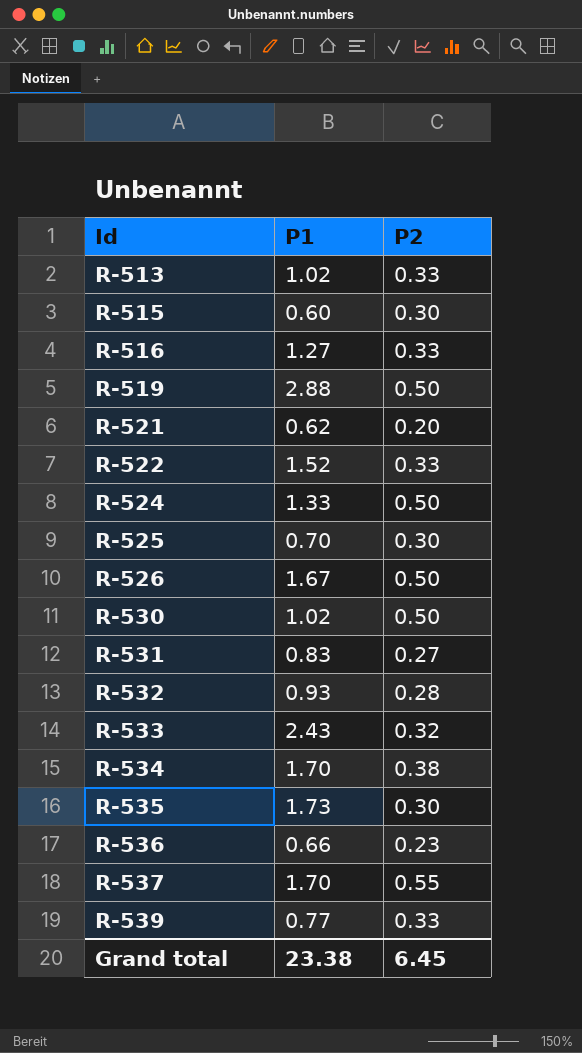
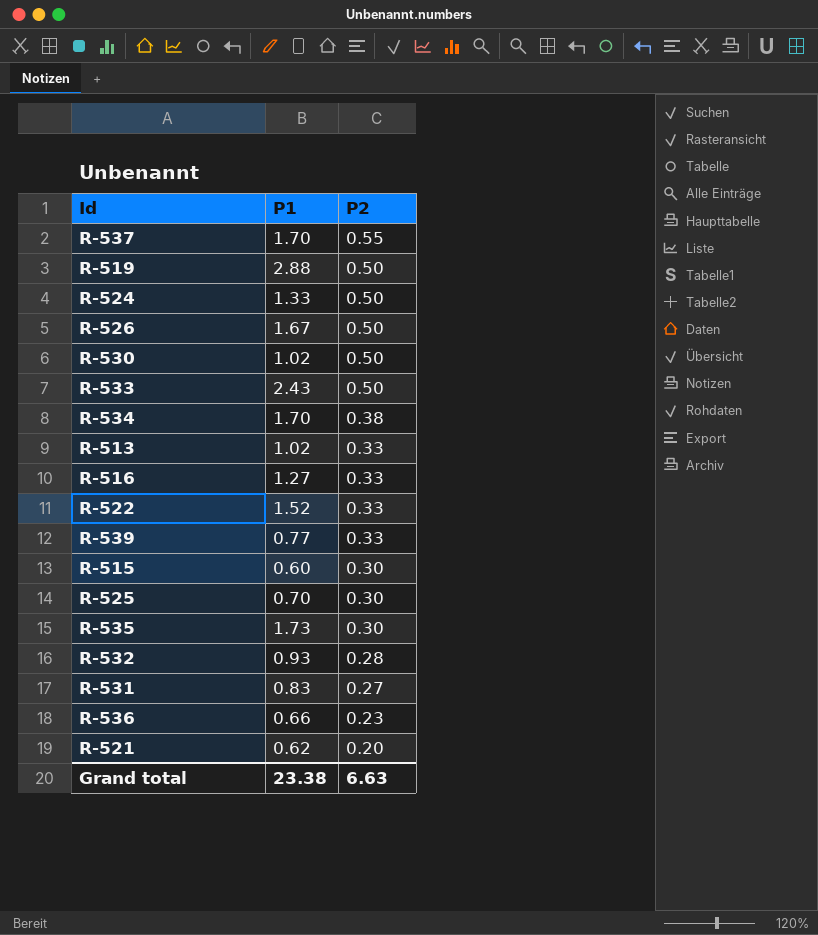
row order: Id ascending -> P2 descending
R-533 | P2: 0.32 -> 0.50
Grand total | P2: 6.45 -> 6.63

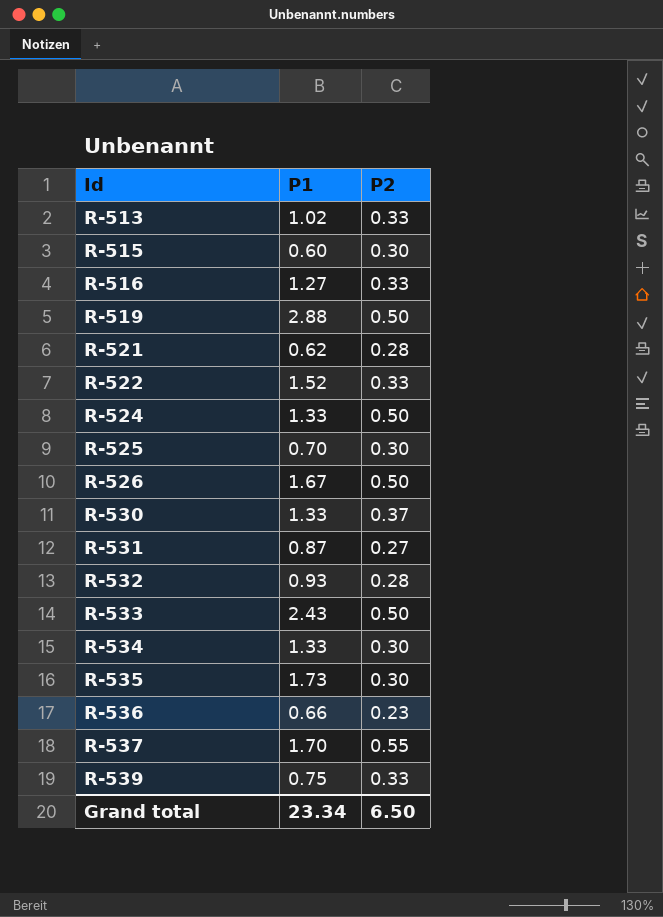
row order: P2 descending -> Id ascending
R-521 | P2: 0.20 -> 0.28
R-530 | P1: 1.02 -> 1.33
R-530 | P2: 0.50 -> 0.37
R-531 | P1: 0.83 -> 0.87
R-534 | P1: 1.70 -> 1.33
R-534 | P2: 0.38 -> 0.30
R-539 | P1: 0.77 -> 0.75
Grand total | P1: 23.38 -> 23.34
Grand total | P2: 6.63 -> 6.50

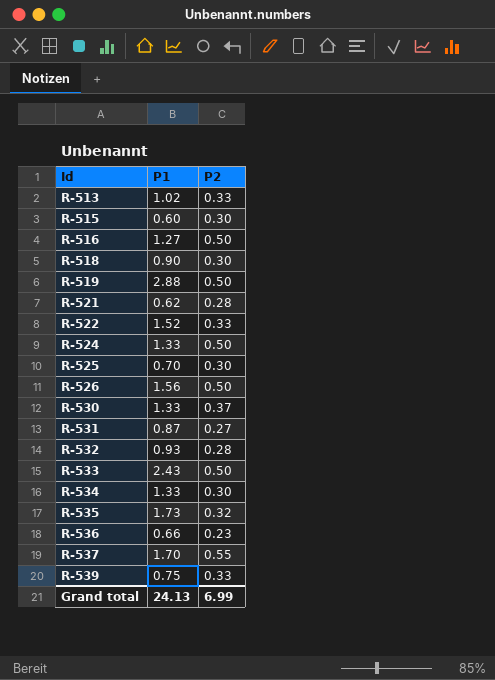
R-516 | P2: 0.33 -> 0.50
row R-518: none -> 0.90 | 0.30
R-526 | P1: 1.67 -> 1.56
R-535 | P2: 0.30 -> 0.32
Grand total | P1: 23.34 -> 24.13
Grand total | P2: 6.50 -> 6.99

